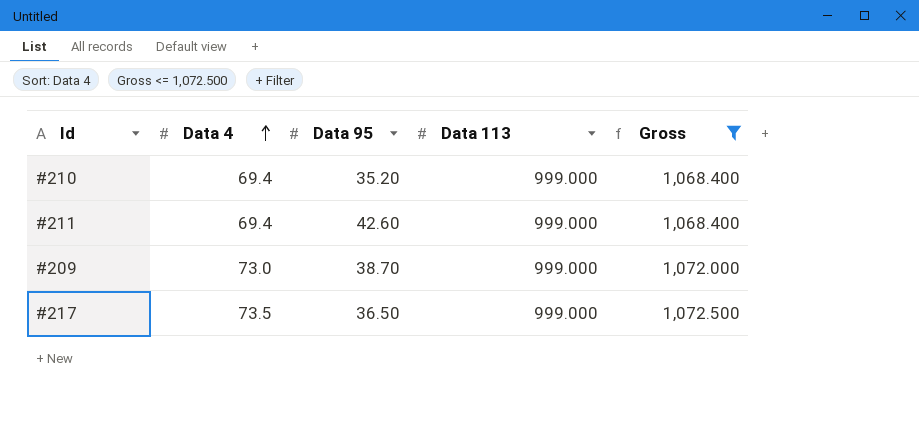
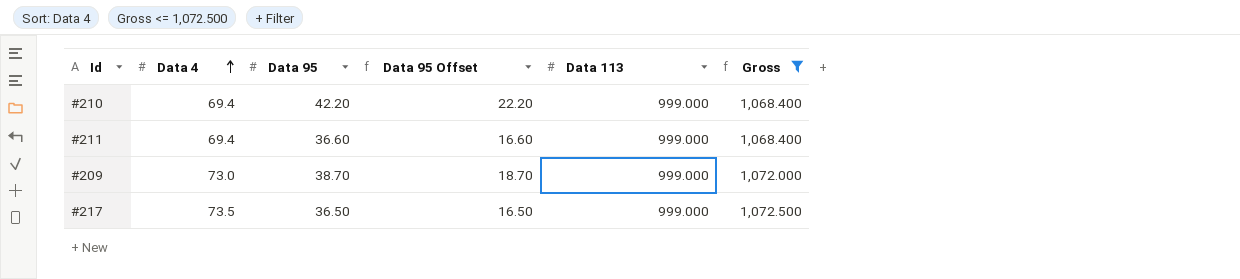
column Data 95 Offset | formula: none -> [Data 95] - 20
#210 | Data 95: 35.20 -> 42.20
#211 | Data 95: 42.60 -> 36.60

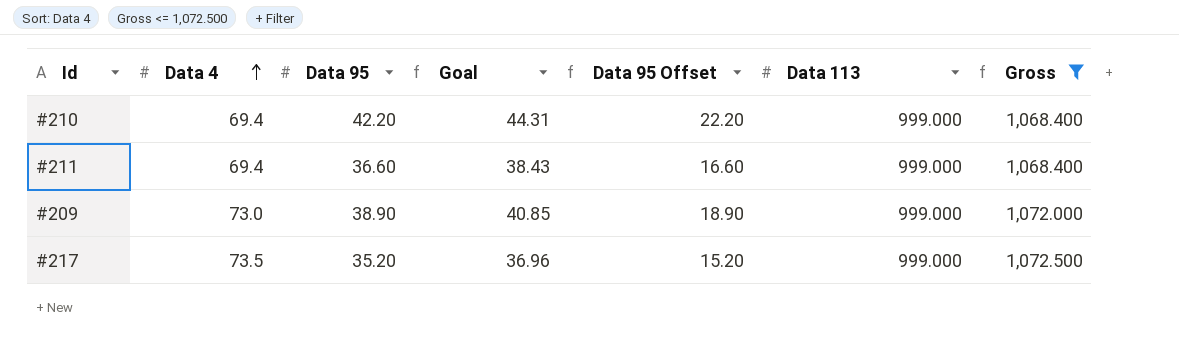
column Goal | formula: none -> [Data 95] * 1.05
#209 | Data 95: 38.70 -> 38.90
#209 | Data 95 Offset: 18.70 -> 18.90
#217 | Data 95: 36.50 -> 35.20
#217 | Data 95 Offset: 16.50 -> 15.20

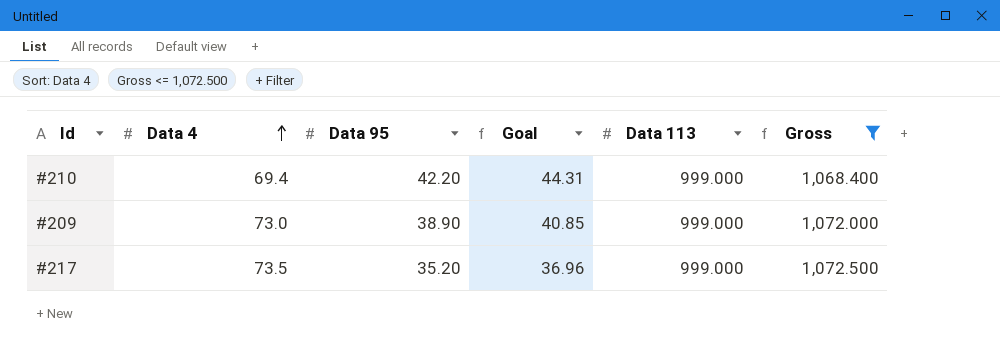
column Data 95 Offset | formula: [Data 95] - 20 -> none
row #211: 69.4 | 36.60 | 38.43 | 16.60 | 999.000 | 1,068.400 -> none

